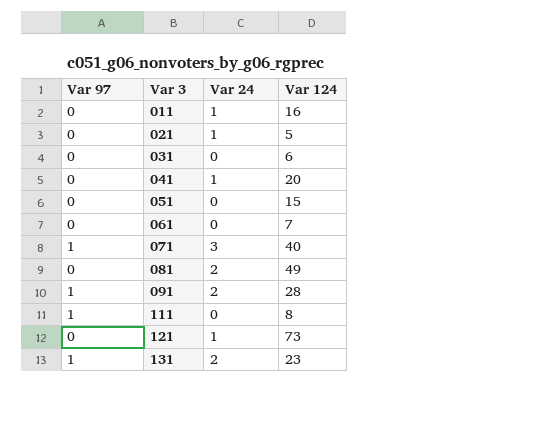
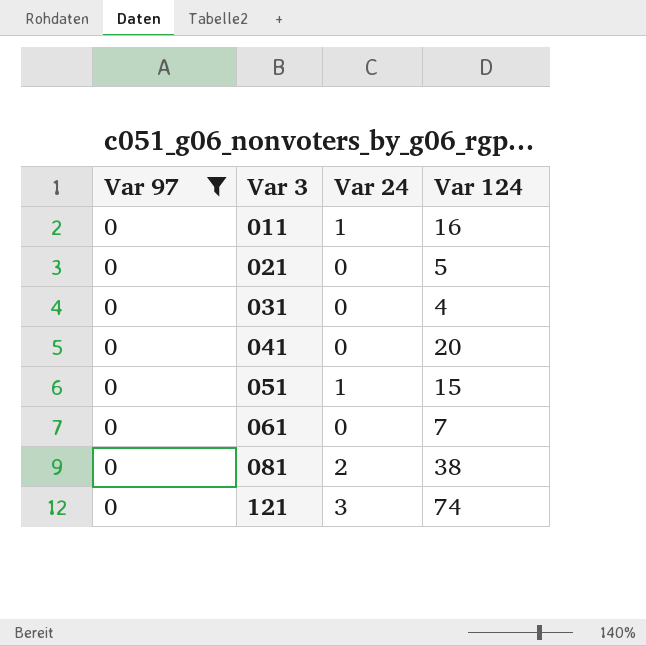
filter: none -> Var 97 = 0
021 | Var 24: 1 -> 0
031 | Var 124: 6 -> 4
041 | Var 24: 1 -> 0
051 | Var 24: 0 -> 1
081 | Var 124: 49 -> 38
121 | Var 24: 1 -> 3
121 | Var 124: 73 -> 74

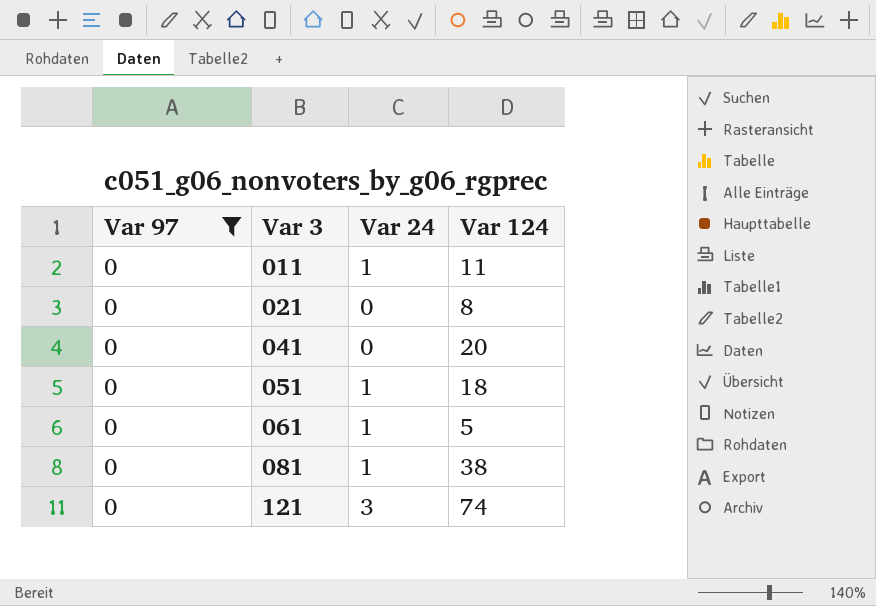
row 031: 0 | 0 | 4 -> none
011 | Var 124: 16 -> 11
021 | Var 124: 5 -> 8
051 | Var 124: 15 -> 18
061 | Var 24: 0 -> 1
061 | Var 124: 7 -> 5
081 | Var 24: 2 -> 1

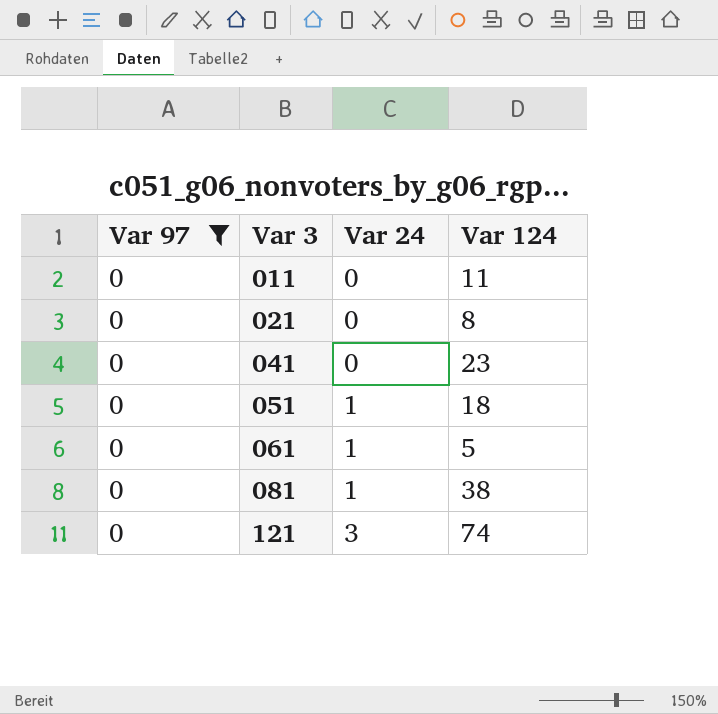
011 | Var 24: 1 -> 0
041 | Var 124: 20 -> 23

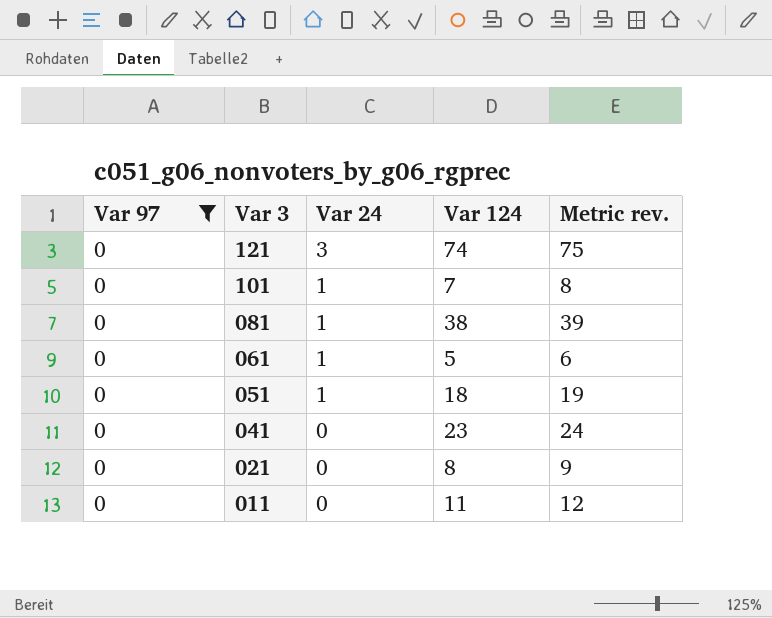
row order: Var 3 ascending -> Var 3 descending
column Metric rev. | formula: none -> [Var 124] + 1
row 101: none -> 0 | 1 | 7 | 8

